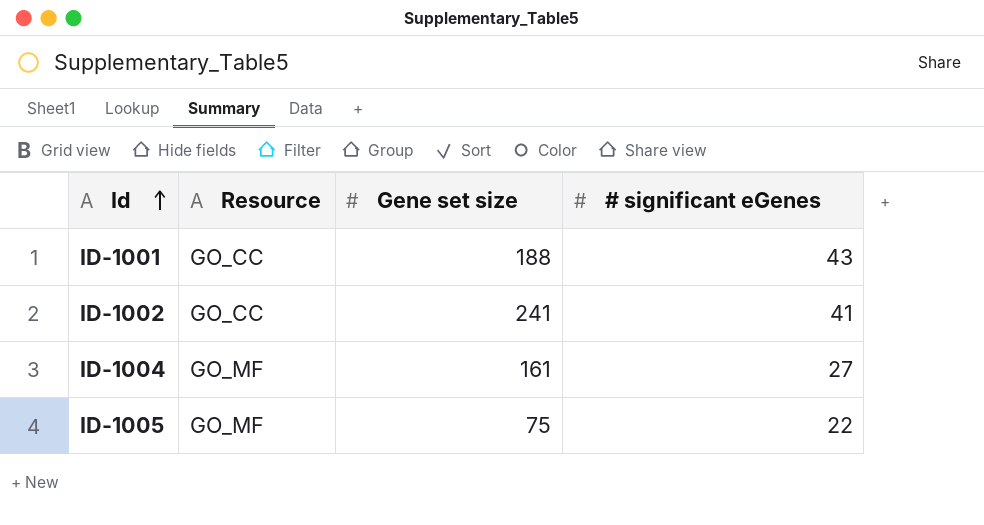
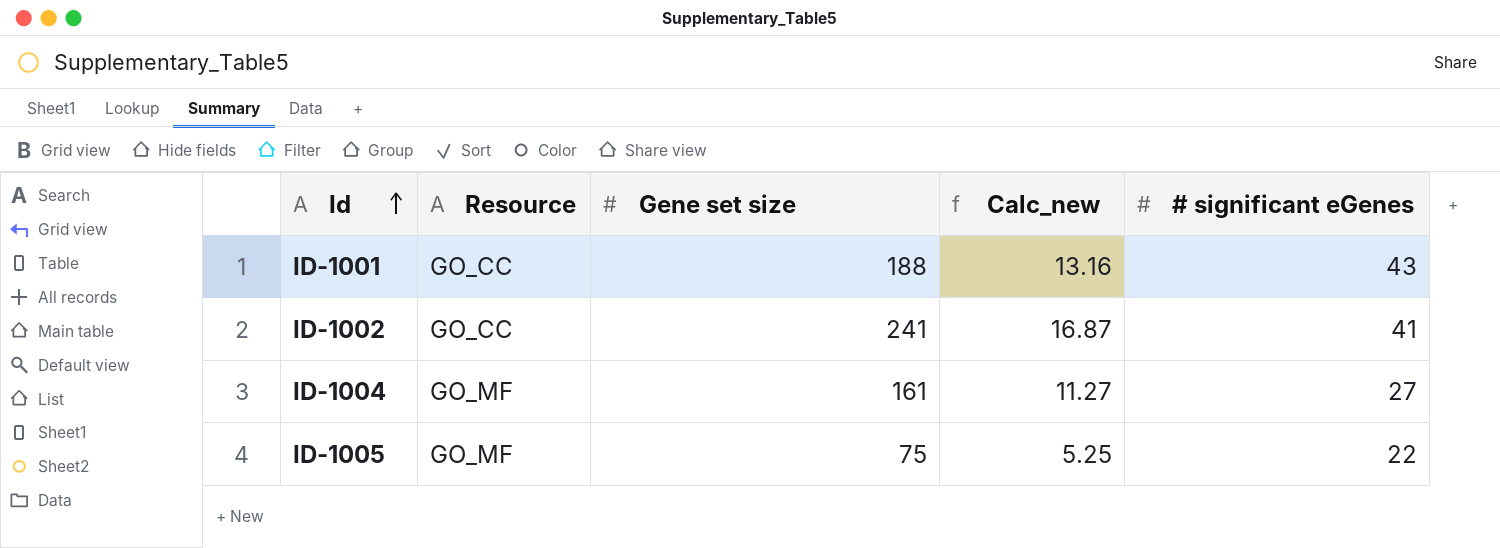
column Calc_new | formula: none -> [Gene set size] * 0.07

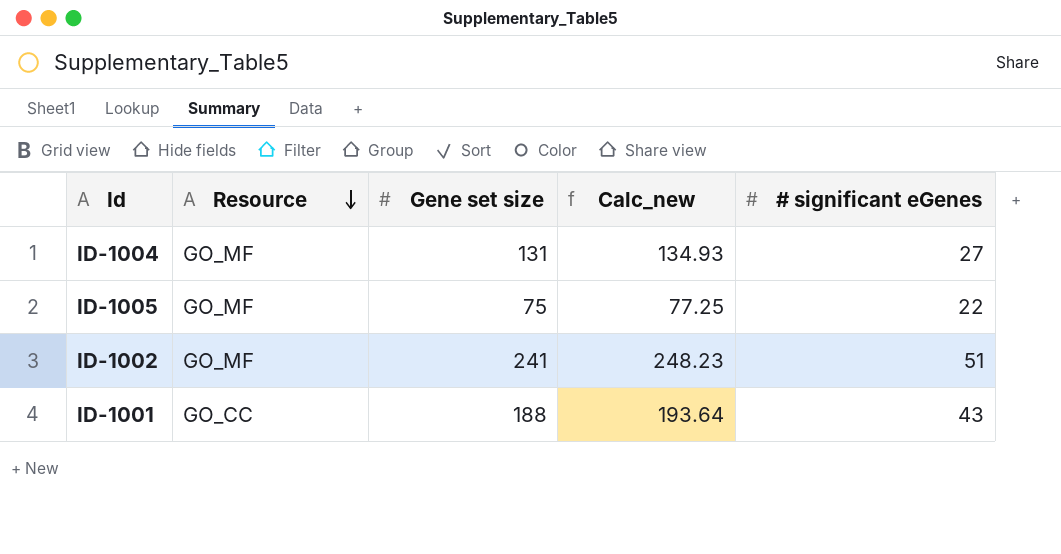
row order: Id ascending -> Resource descending
column Calc_new | formula: [Gene set size] * 0.07 -> [Gene set size] * 1.03
ID-1004 | Gene set size: 161 -> 131
ID-1002 | Resource: GO_CC -> GO_MF
ID-1002 | # significant eGenes: 41 -> 51

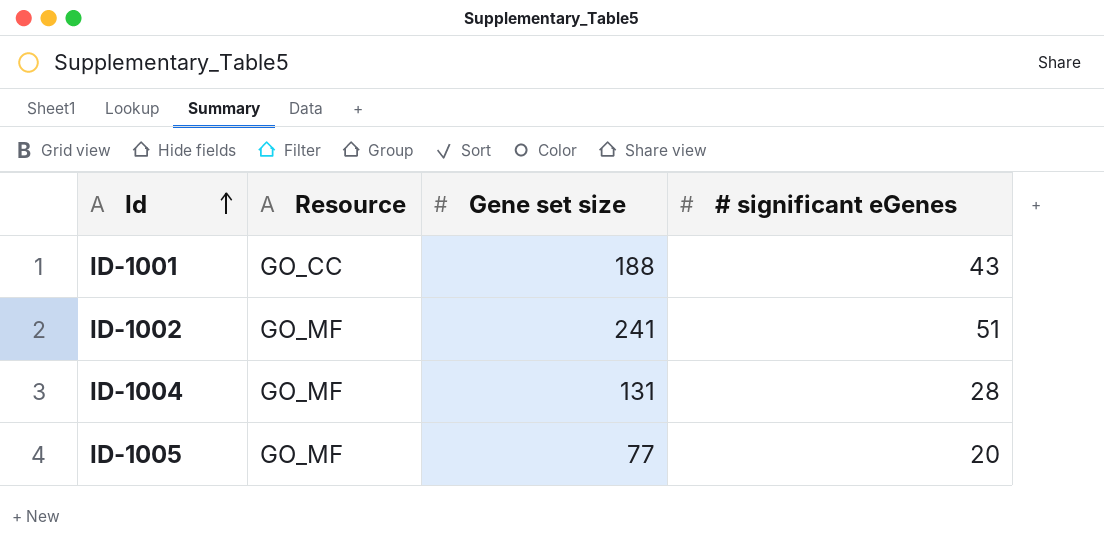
row order: Resource descending -> Id ascending
column Calc_new | formula: [Gene set size] * 1.03 -> none
ID-1004 | # significant eGenes: 27 -> 28
ID-1005 | Gene set size: 75 -> 77
ID-1005 | # significant eGenes: 22 -> 20

